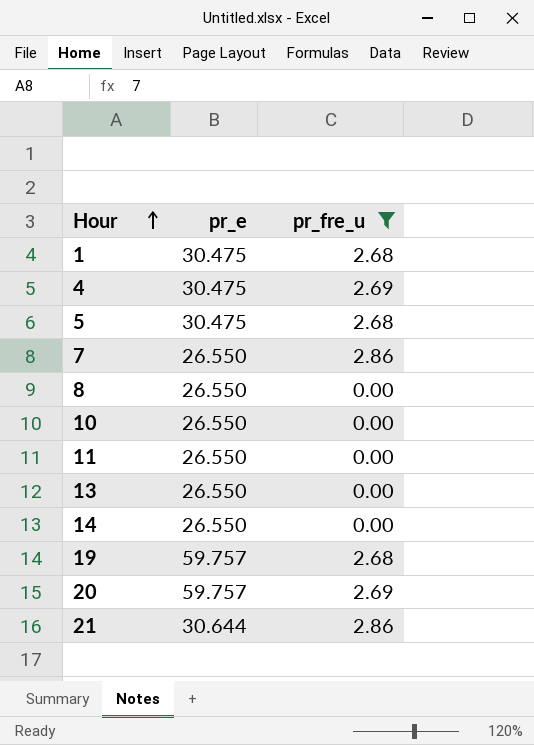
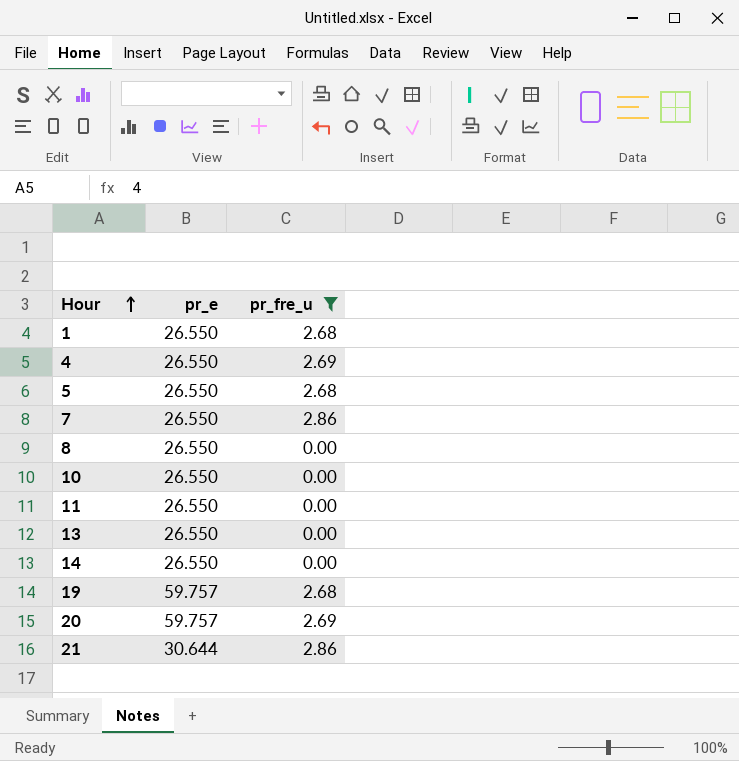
1 | pr_e: 30.475 -> 26.550
4 | pr_e: 30.475 -> 26.550
5 | pr_e: 30.475 -> 26.550

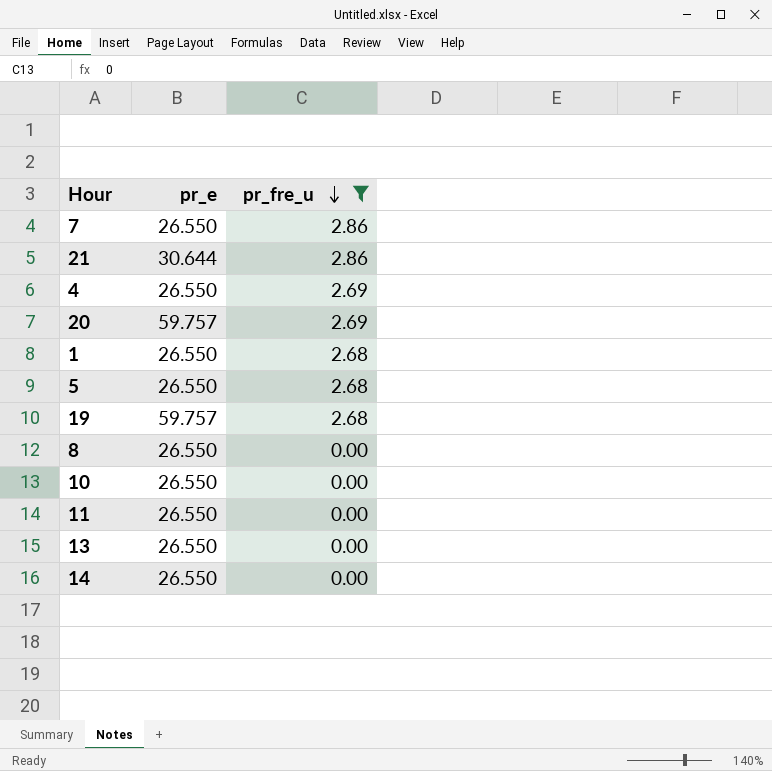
row order: Hour ascending -> pr_fre_u descending

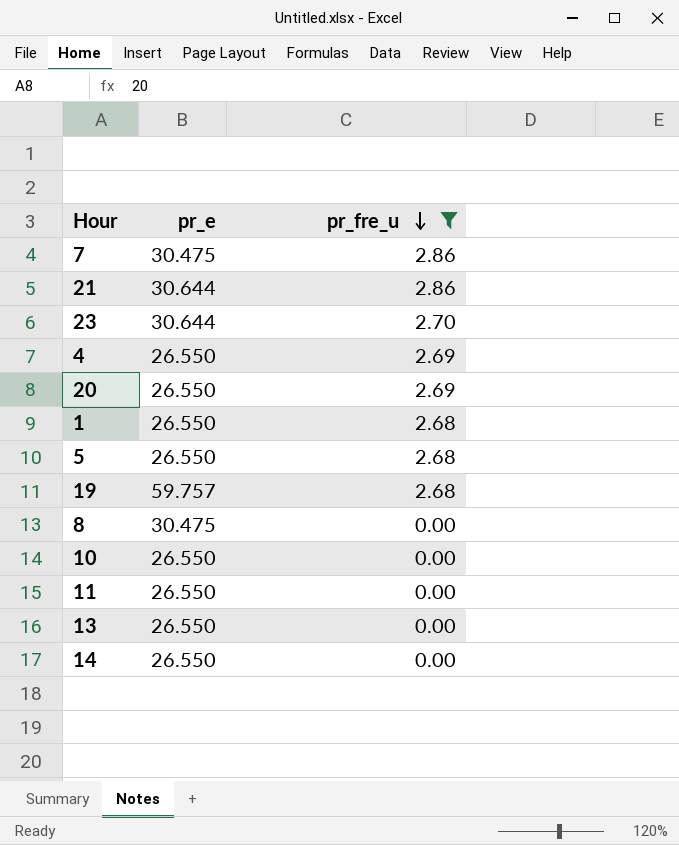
7 | pr_e: 26.550 -> 30.475
row 23: none -> 30.644 | 2.70
20 | pr_e: 59.757 -> 26.550
8 | pr_e: 26.550 -> 30.475

